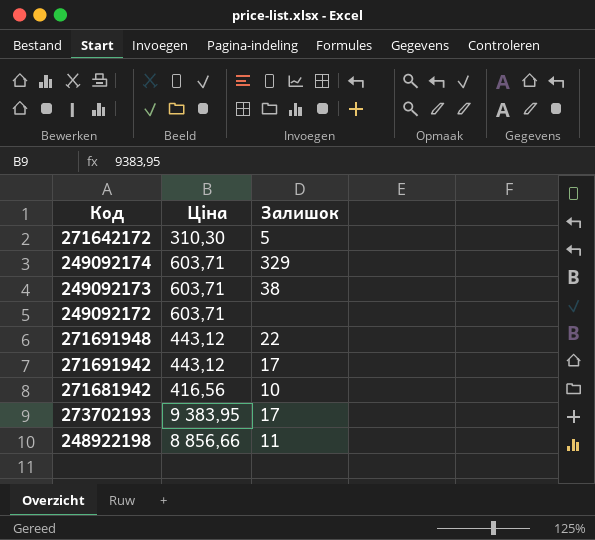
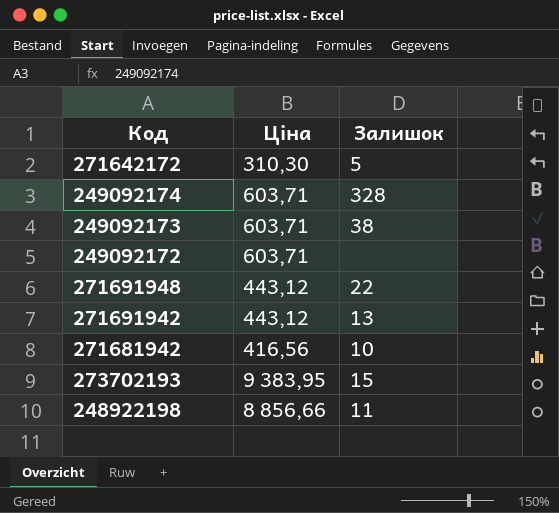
249092174 | Залишок: 329 -> 328
271691942 | Залишок: 17 -> 13
273702193 | Залишок: 17 -> 15

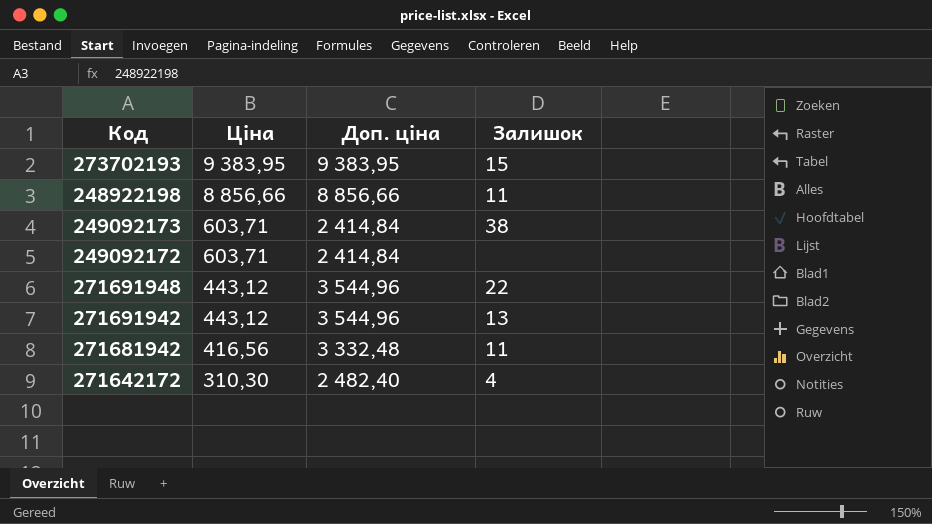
row order: none -> Ціна descending
column Доп. ціна | position: none -> 3
row 249092174: 603,71 | 328 -> none
271681942 | Залишок: 10 -> 11
271642172 | Залишок: 5 -> 4

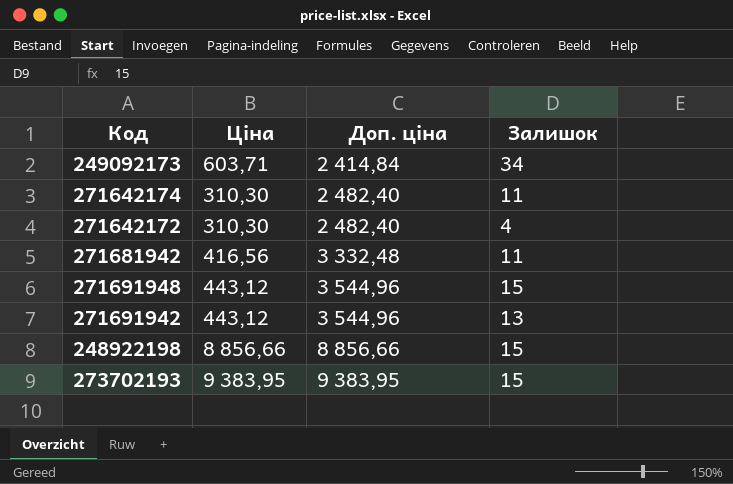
row order: Ціна descending -> Доп. ціна ascending
row 249092172: 603,71 | 2 414,84 | none -> none
249092173 | Залишок: 38 -> 34
row 271642174: none -> 310,30 | 2 482,40 | 11
271691948 | Залишок: 22 -> 15
248922198 | Залишок: 11 -> 15

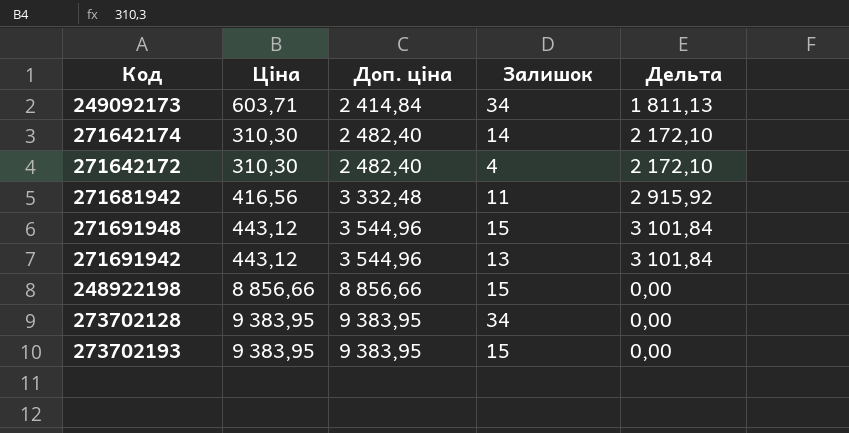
column Дельта | formula: none -> [Доп. ціна] - [Ціна]
271642174 | Залишок: 11 -> 14
row 273702128: none -> 9 383,95 | 9 383,95 | 34 | 0,00

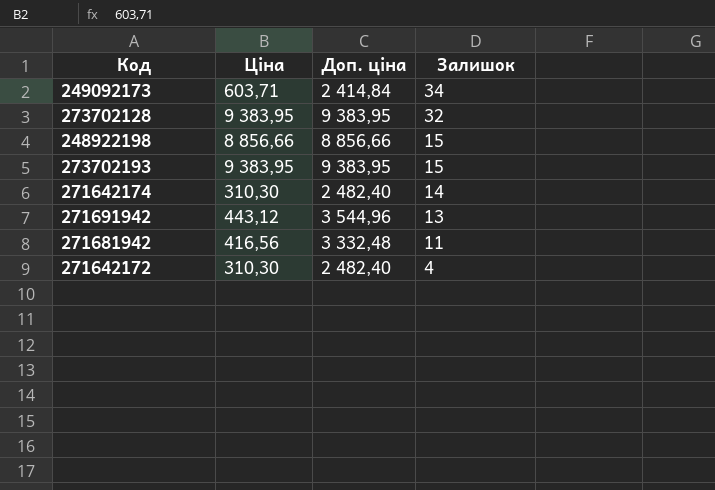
row order: Доп. ціна ascending -> Залишок descending
column Дельта | formula: [Доп. ціна] - [Ціна] -> none
row 271691948: 443,12 | 3 544,96 | 15 | 3 101,84 -> none
273702128 | Залишок: 34 -> 32

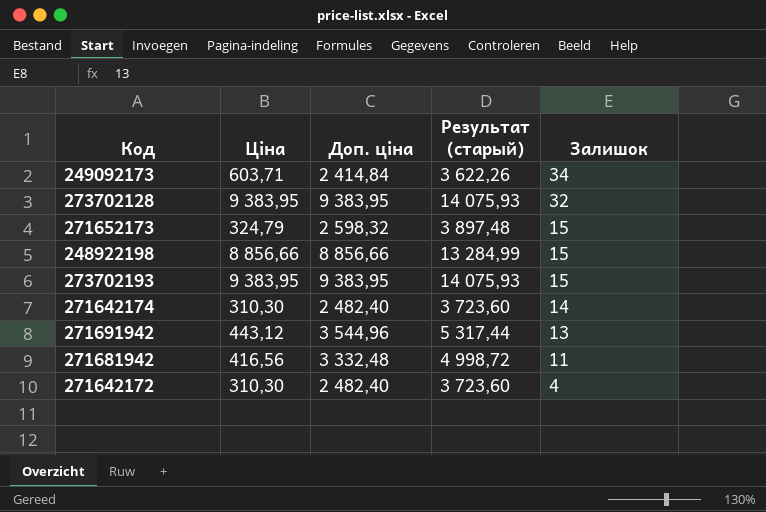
column Результат (старый) | formula: none -> [Доп. ціна] * 1,5
row 271652173: none -> 324,79 | 2 598,32 | 3 897,48 | 15

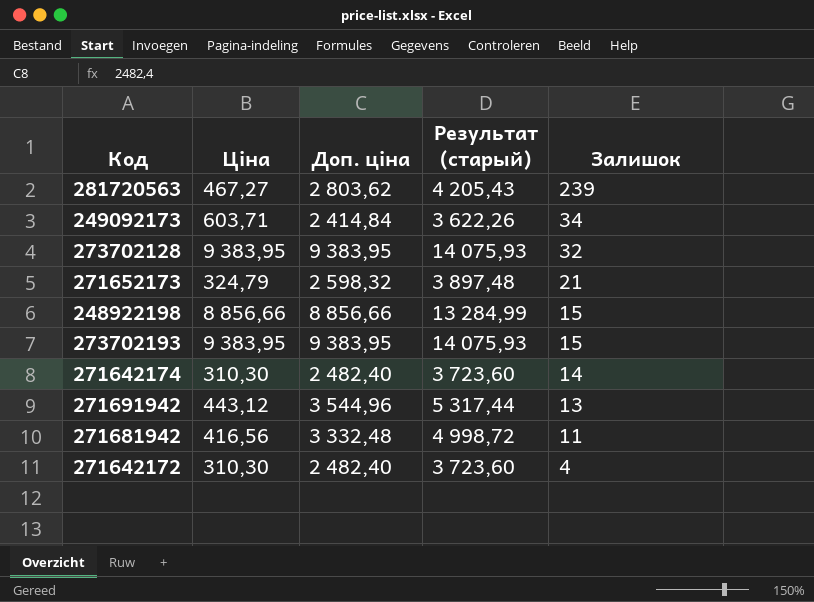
row 281720563: none -> 467,27 | 2 803,62 | 4 205,43 | 239
271652173 | Залишок: 15 -> 21

